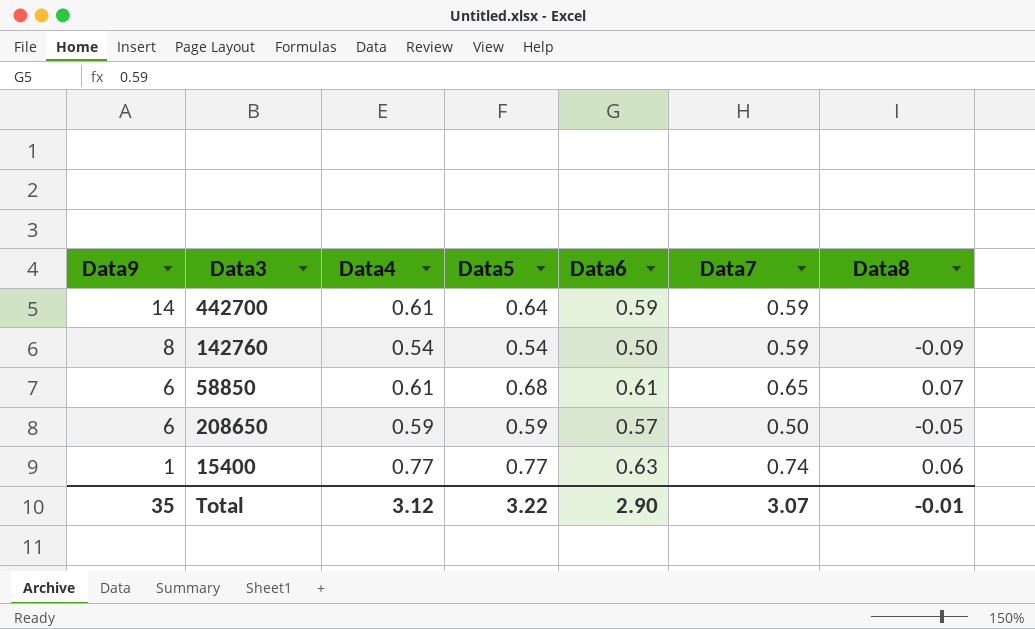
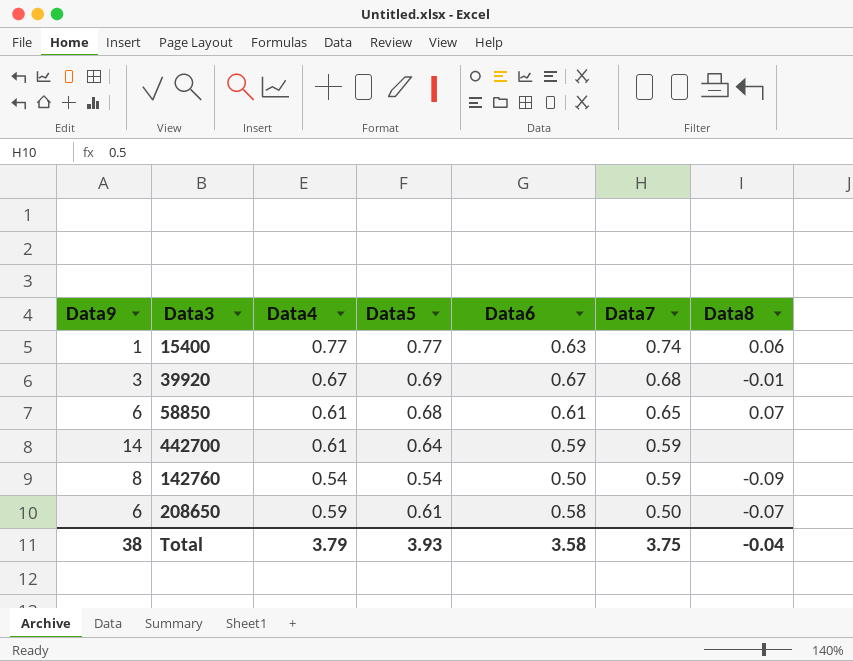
row order: Data9 descending -> Data7 descending
row 39920: none -> 3 | 0.67 | 0.69 | 0.67 | 0.68 | -0.01
208650 | Data5: 0.59 -> 0.61
208650 | Data6: 0.57 -> 0.58
208650 | Data8: -0.05 -> -0.07
Total | Data9: 35 -> 38
Total | Data4: 3.12 -> 3.79
Total | Data5: 3.22 -> 3.93
Total | Data6: 2.90 -> 3.58
Total | Data7: 3.07 -> 3.75
Total | Data8: -0.01 -> -0.04

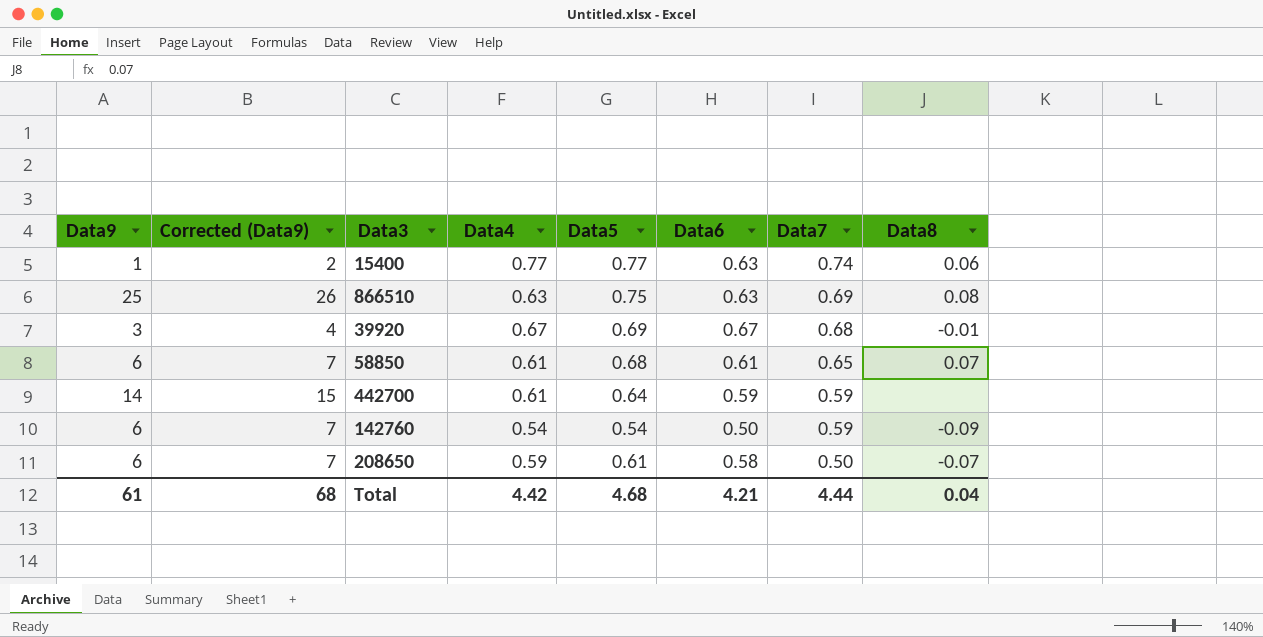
column Corrected (Data9) | formula: none -> [Data9] + 1
row 866510: none -> 25 | 26 | 0.63 | 0.75 | 0.63 | 0.69 | 0.08
142760 | Data9: 8 -> 6
Total | Data9: 38 -> 61
Total | Data4: 3.79 -> 4.42
Total | Data5: 3.93 -> 4.68
Total | Data6: 3.58 -> 4.21
Total | Data7: 3.75 -> 4.44
Total | Data8: -0.04 -> 0.04

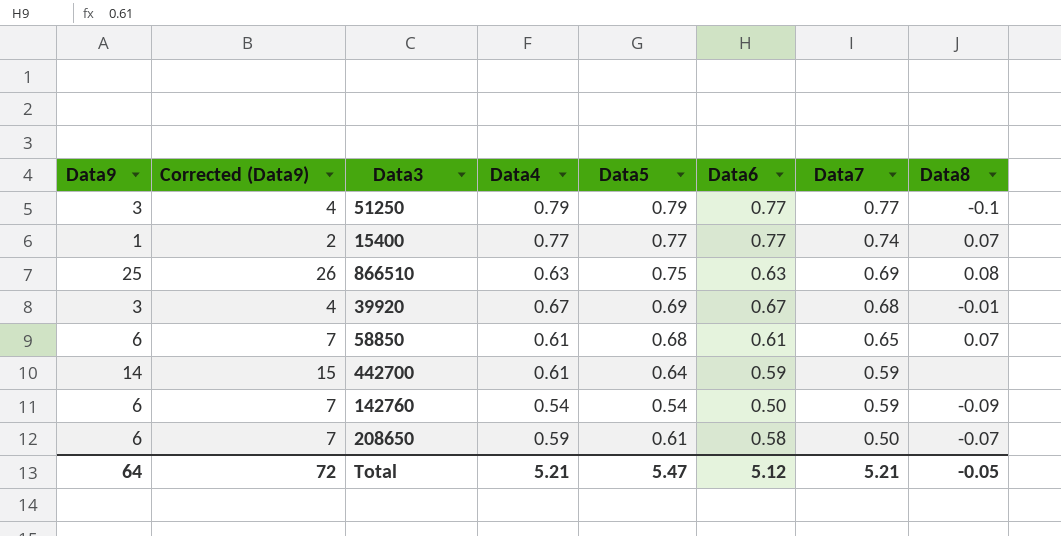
row 51250: none -> 3 | 4 | 0.79 | 0.79 | 0.77 | 0.77 | -0.1
15400 | Data6: 0.63 -> 0.77
15400 | Data8: 0.06 -> 0.07
Total | Data9: 61 -> 64
Total | Corrected (Data9): 68 -> 72
Total | Data4: 4.42 -> 5.21
Total | Data5: 4.68 -> 5.47
Total | Data6: 4.21 -> 5.12
Total | Data7: 4.44 -> 5.21
Total | Data8: 0.04 -> -0.05

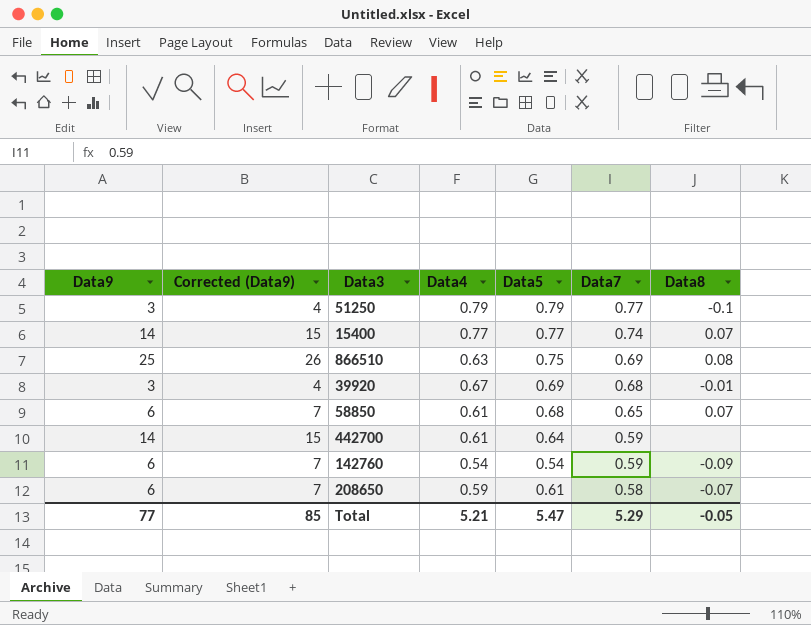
column Data6 | position: 6 -> none
15400 | Data9: 1 -> 14
15400 | Corrected (Data9): 2 -> 15
208650 | Data7: 0.50 -> 0.58
Total | Data9: 64 -> 77
Total | Corrected (Data9): 72 -> 85
Total | Data7: 5.21 -> 5.29

